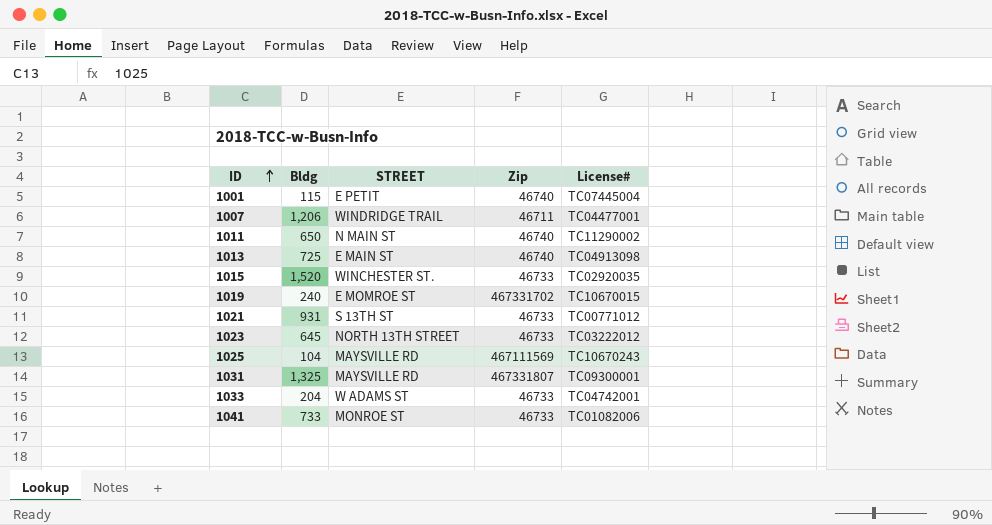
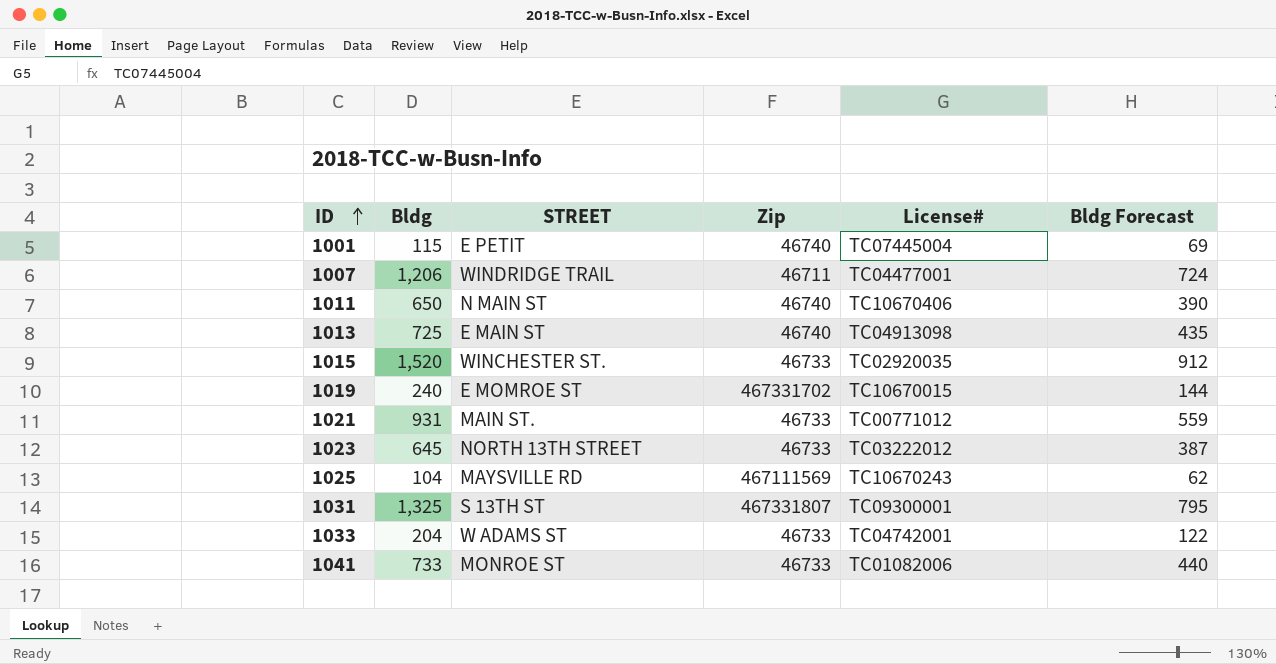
column Bldg Forecast | formula: none -> [Bldg] * 0.6
1011 | License#: TC11290002 -> TC10670406
1021 | STREET: S 13TH ST -> MAIN ST.
1031 | STREET: MAYSVILLE RD -> S 13TH ST

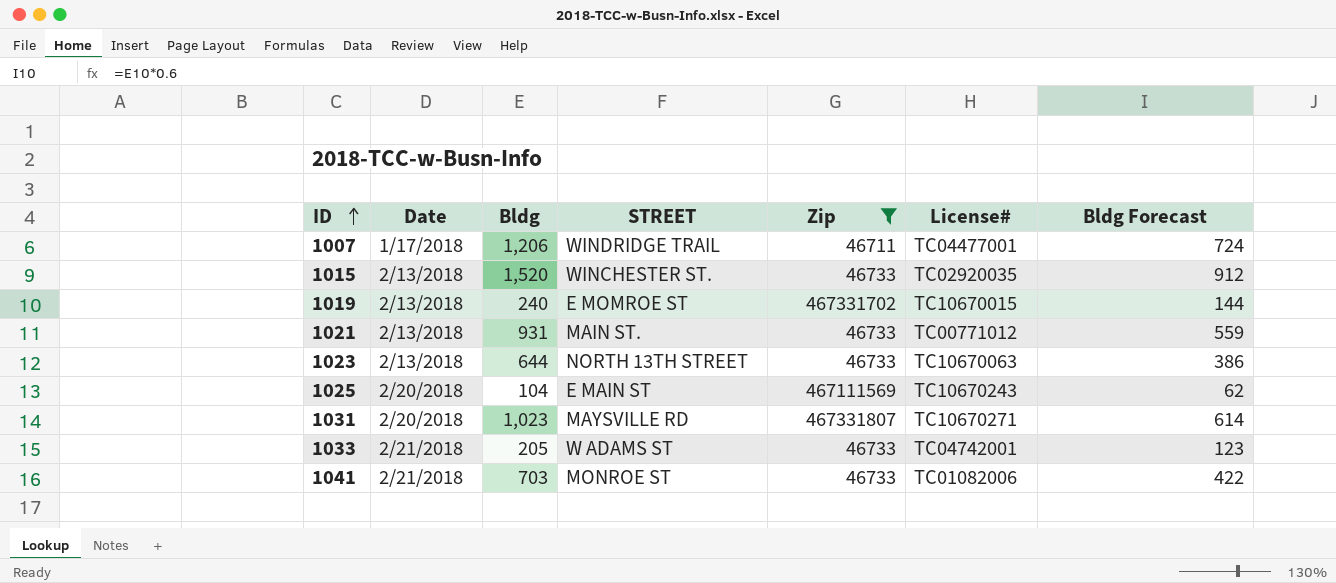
filter: none -> Zip != 46740
column Date | position: none -> 2
1023 | Bldg: 645 -> 644
1023 | License#: TC03222012 -> TC10670063
1023 | Bldg Forecast: 387 -> 386
1025 | STREET: MAYSVILLE RD -> E MAIN ST
1031 | Bldg: 1,325 -> 1,023
1031 | STREET: S 13TH ST -> MAYSVILLE RD
1031 | License#: TC09300001 -> TC10670271
1031 | Bldg Forecast: 795 -> 614
1033 | Bldg: 204 -> 205
1033 | Bldg Forecast: 122 -> 123
1041 | Bldg: 733 -> 703
1041 | Bldg Forecast: 440 -> 422

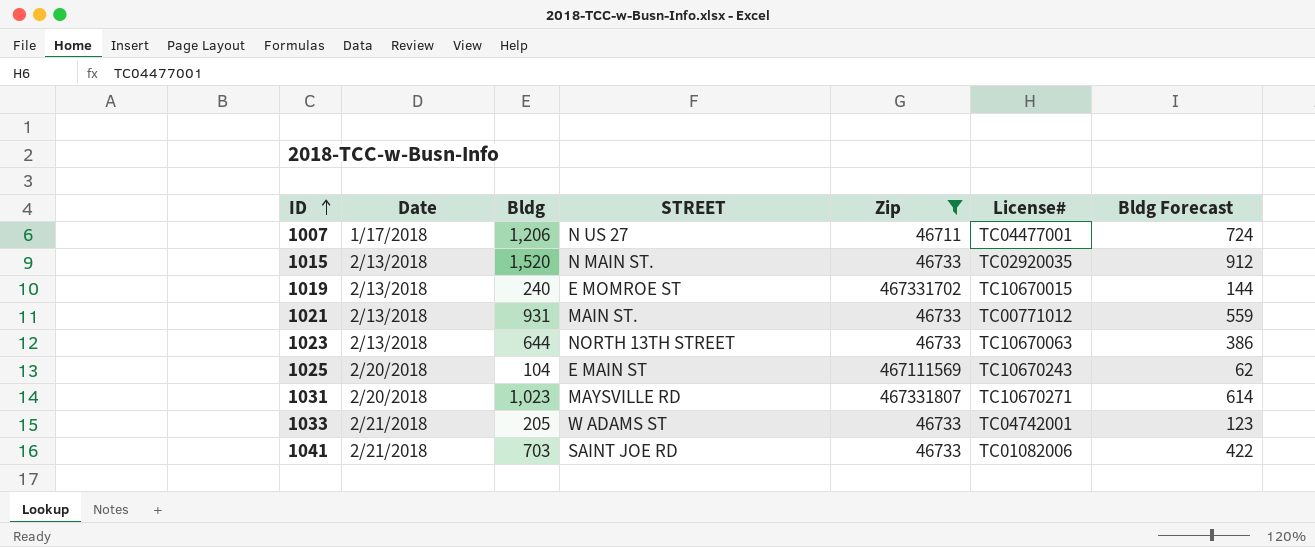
1007 | STREET: WINDRIDGE TRAIL -> N US 27
1015 | STREET: WINCHESTER ST. -> N MAIN ST.
1041 | STREET: MONROE ST -> SAINT JOE RD

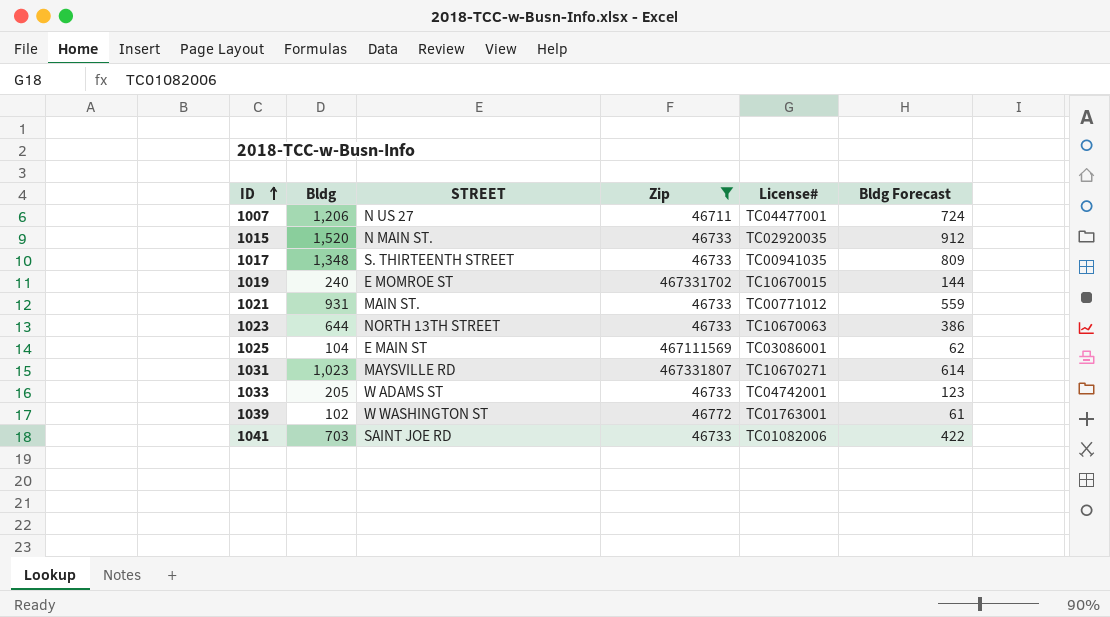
column Date | position: 2 -> none
row 1017: none -> 1,348 | S. THIRTEENTH STREET | 46733 | TC00941035 | 809
1025 | License#: TC10670243 -> TC03086001
row 1039: none -> 102 | W WASHINGTON ST | 46772 | TC01763001 | 61

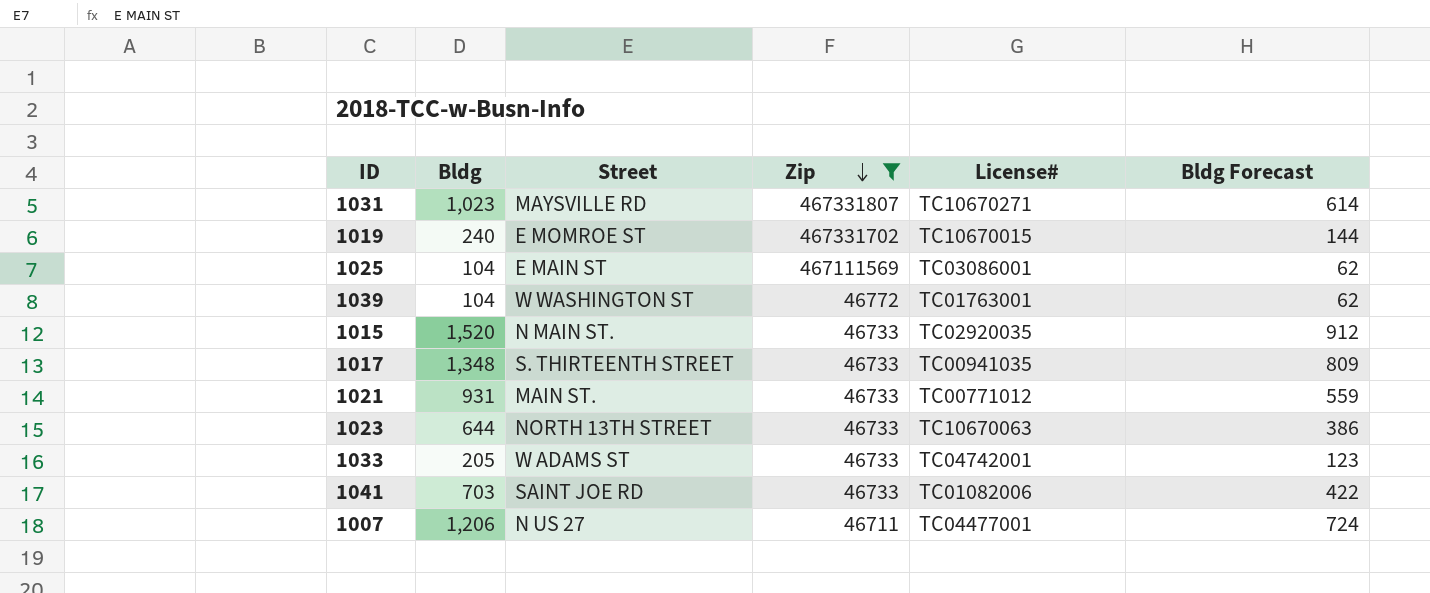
row order: ID ascending -> Zip descending
column name: STREET -> Street
1039 | Bldg: 102 -> 104
1039 | Bldg Forecast: 61 -> 62

